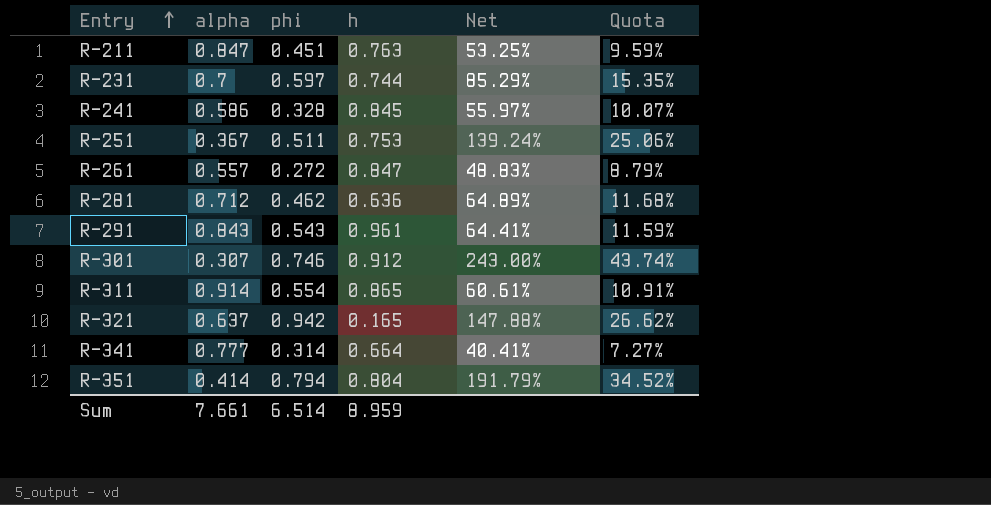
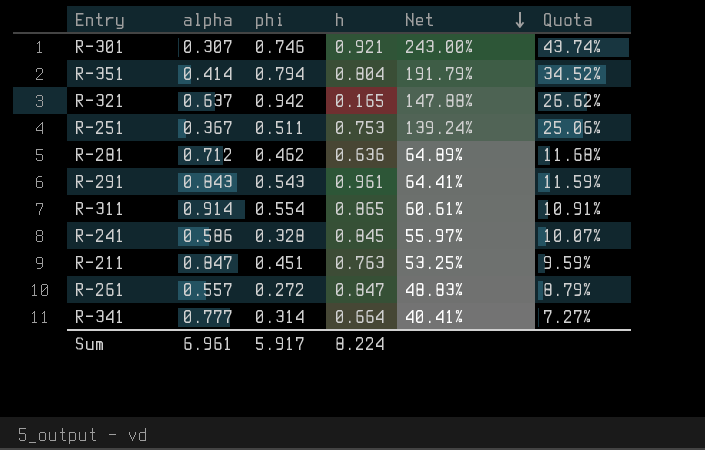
row order: Entry ascending -> Net descending
row R-231: 0.7 | 0.597 | 0.744 | 85.29% | 15.35% -> none
R-301 | h: 0.912 -> 0.921
Sum | alpha: 7.661 -> 6.961
Sum | phi: 6.514 -> 5.917
Sum | h: 8.959 -> 8.224

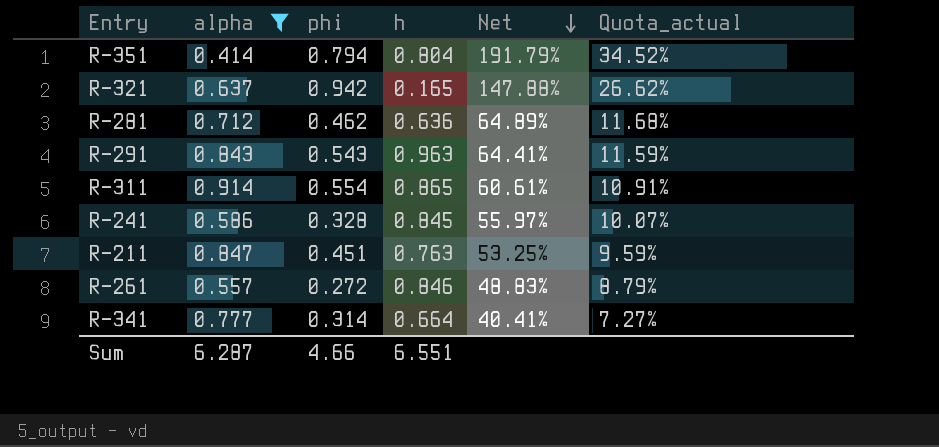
filter: none -> alpha >= 0.414
column name: Quota -> Quota_actual
R-291 | h: 0.961 -> 0.963
R-261 | h: 0.847 -> 0.846
Sum | alpha: 6.961 -> 6.287
Sum | phi: 5.917 -> 4.66
Sum | h: 8.224 -> 6.551

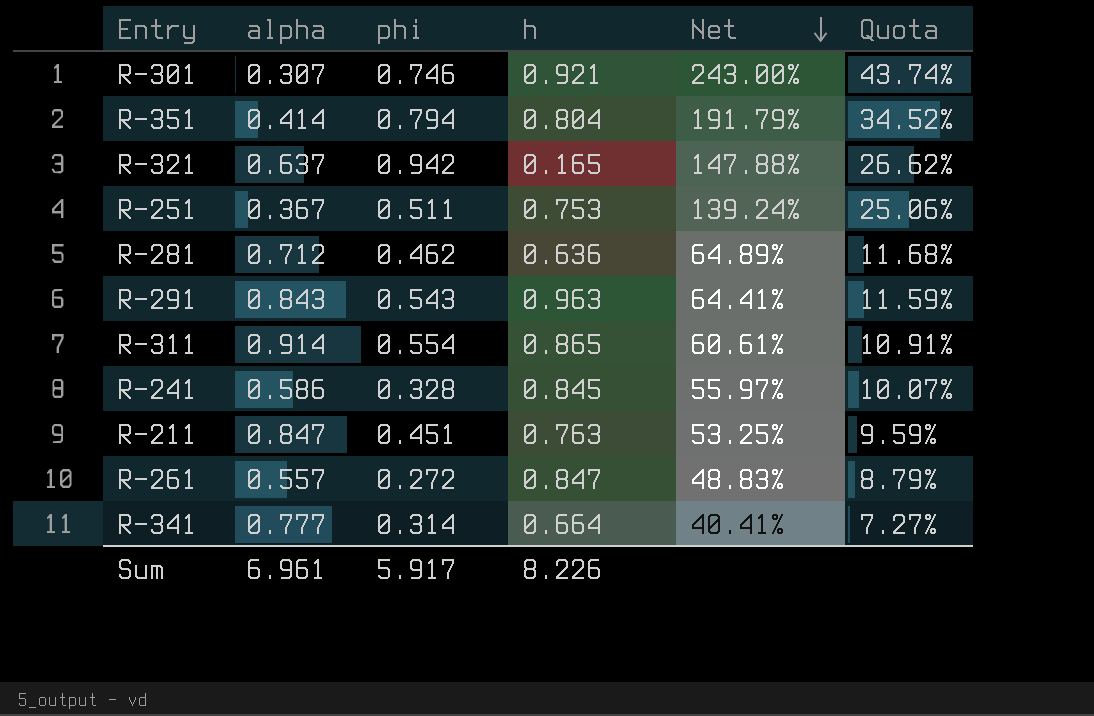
filter: alpha >= 0.414 -> none
column name: Quota_actual -> Quota
R-261 | h: 0.846 -> 0.847
Sum | alpha: 6.287 -> 6.961
Sum | phi: 4.66 -> 5.917
Sum | h: 6.551 -> 8.226

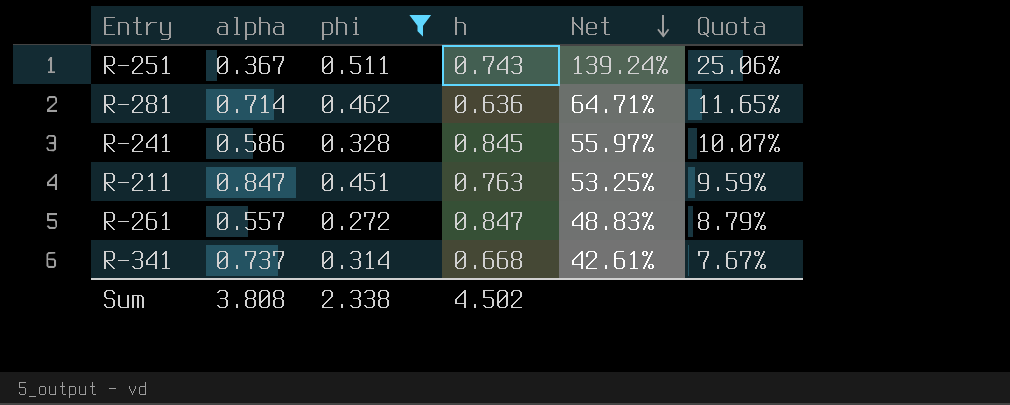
filter: none -> phi <= 0.511
R-251 | h: 0.753 -> 0.743
R-281 | alpha: 0.712 -> 0.714
R-281 | Net: 64.89% -> 64.71%
R-281 | Quota: 11.68% -> 11.65%
R-341 | alpha: 0.777 -> 0.737
R-341 | h: 0.664 -> 0.668
R-341 | Net: 40.41% -> 42.61%
R-341 | Quota: 7.27% -> 7.67%
Sum | alpha: 6.961 -> 3.808
Sum | phi: 5.917 -> 2.338
Sum | h: 8.226 -> 4.502

